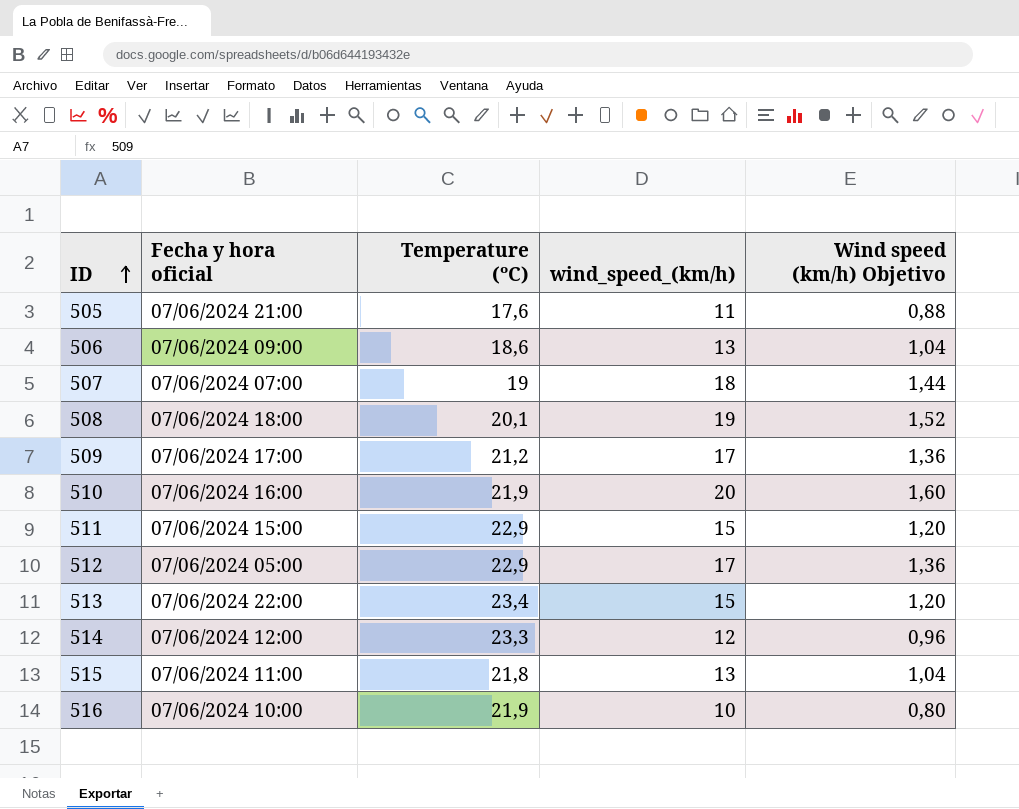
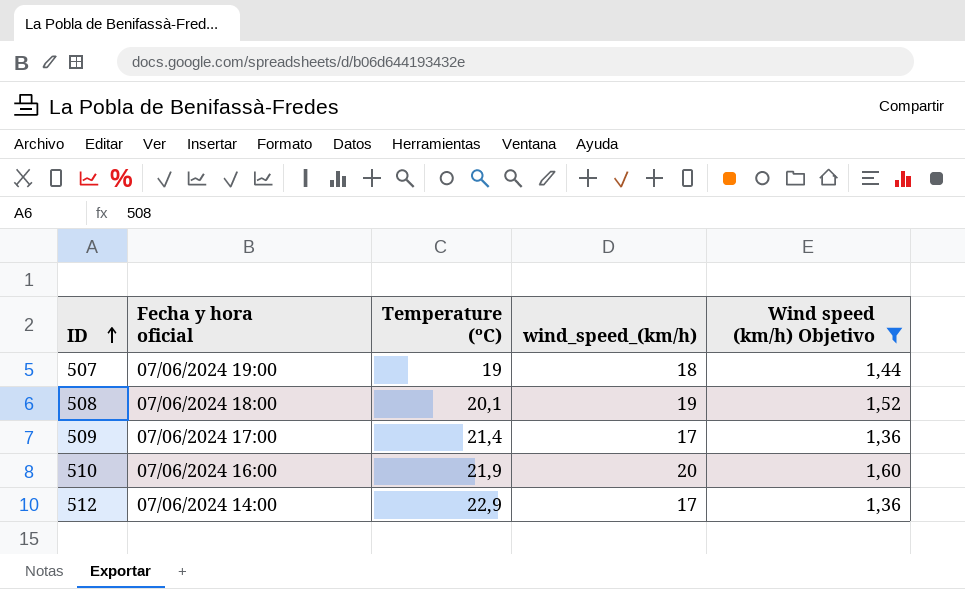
filter: none -> Wind speed (km/h) Objetivo >= 1,36
507 | Fecha y hora oficial: 07/06/2024 07:00 -> 07/06/2024 19:00
509 | Temperature (ºC): 21,2 -> 21,4
512 | Fecha y hora oficial: 07/06/2024 05:00 -> 07/06/2024 14:00

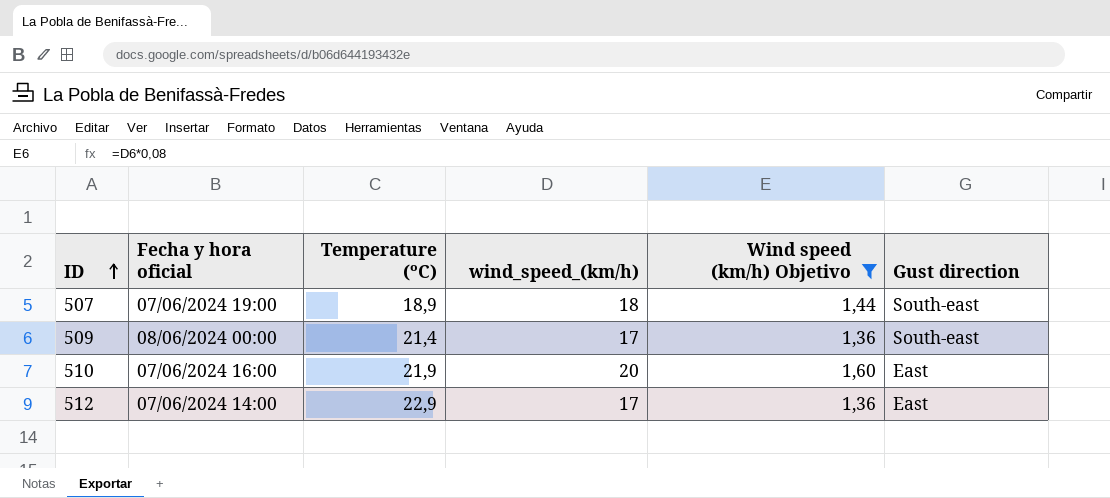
column Gust direction | position: none -> 6
row 508: 07/06/2024 18:00 | 20,1 | 19 | 1,52 -> none
507 | Temperature (ºC): 19 -> 18,9
509 | Fecha y hora oficial: 07/06/2024 17:00 -> 08/06/2024 00:00

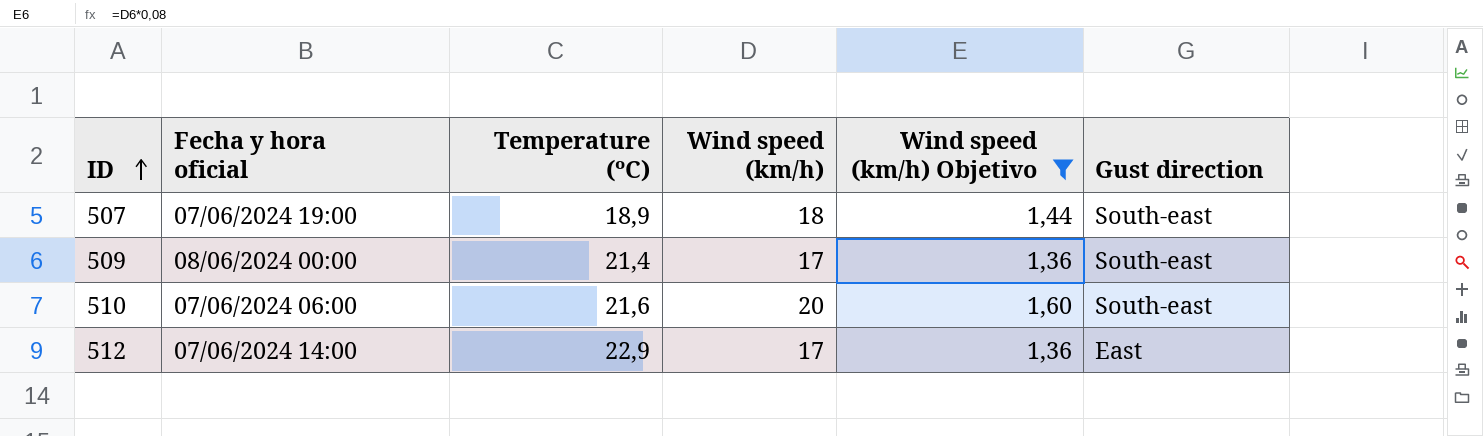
column name: wind_speed_(km/h) -> Wind speed (km/h)
510 | Fecha y hora oficial: 07/06/2024 16:00 -> 07/06/2024 06:00
510 | Temperature (ºC): 21,9 -> 21,6
510 | Gust direction: East -> South-east

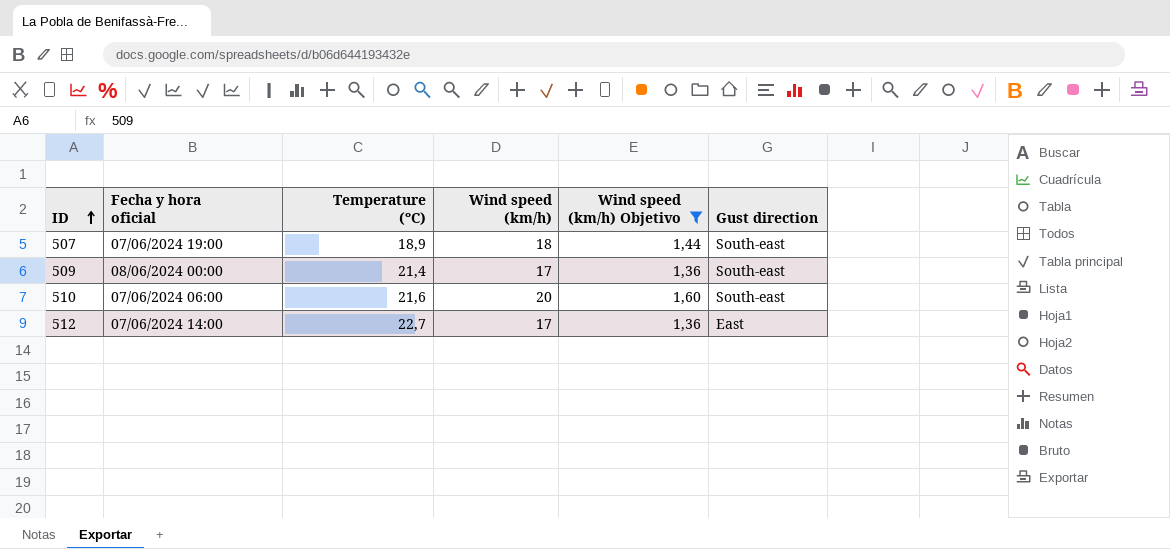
512 | Temperature (ºC): 22,9 -> 22,7

